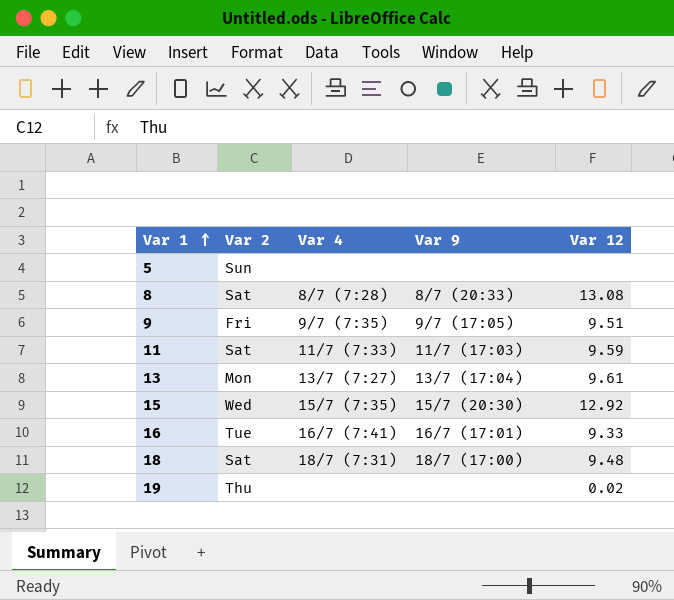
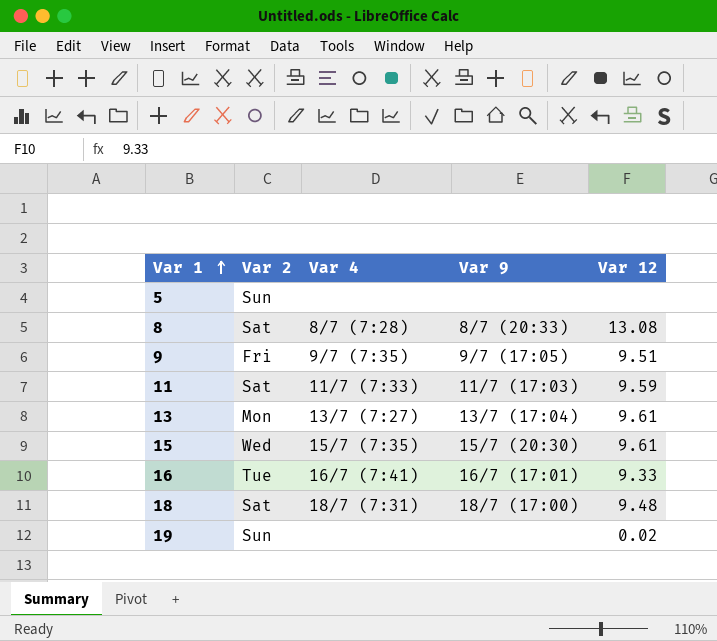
15 | Var 12: 12.92 -> 9.61
19 | Var 2: Thu -> Sun

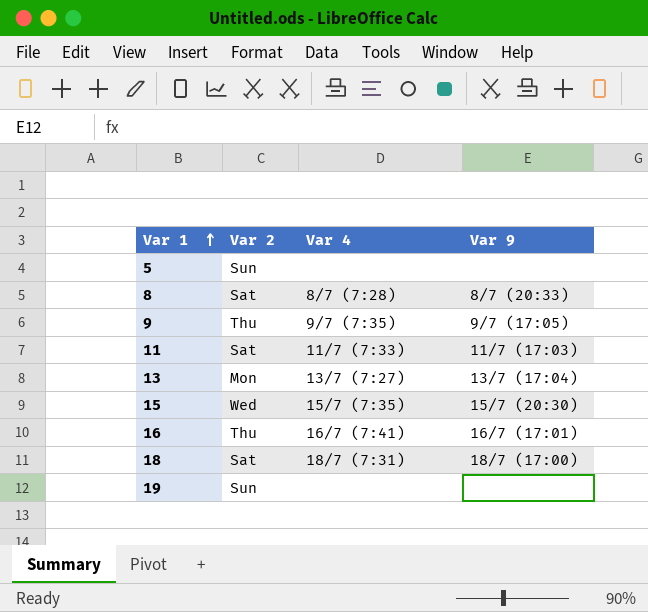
column Var 12 | position: 5 -> none
9 | Var 2: Fri -> Thu
16 | Var 2: Tue -> Thu

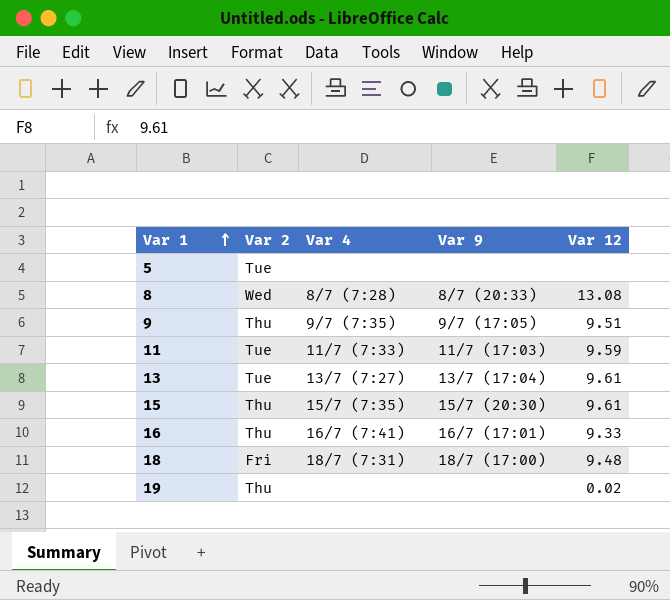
column Var 12 | position: none -> 5
5 | Var 2: Sun -> Tue
8 | Var 2: Sat -> Wed
11 | Var 2: Sat -> Tue
13 | Var 2: Mon -> Tue
15 | Var 2: Wed -> Thu
18 | Var 2: Sat -> Fri
19 | Var 2: Sun -> Thu

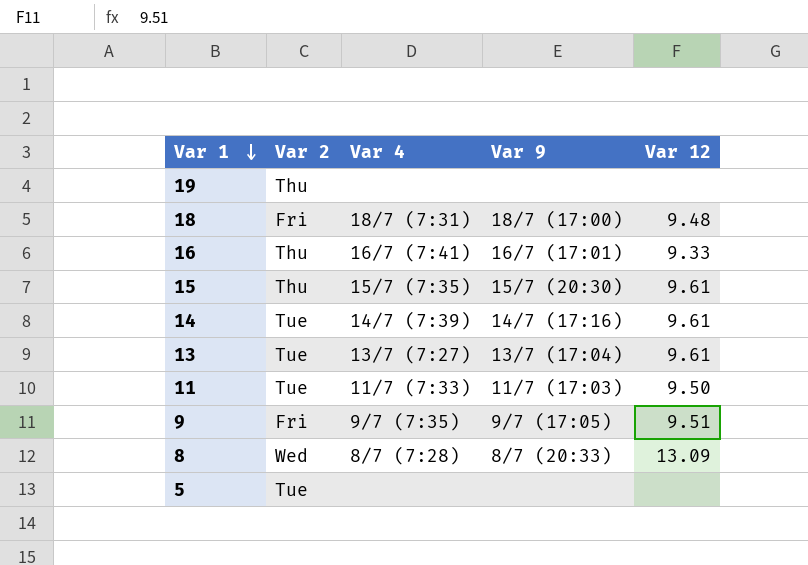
row order: Var 1 ascending -> Var 1 descending
19 | Var 12: 0.02 -> none
row 14: none -> Tue | 14/7 (7:39) | 14/7 (17:16) | 9.61
11 | Var 12: 9.59 -> 9.50
9 | Var 2: Thu -> Fri
8 | Var 12: 13.08 -> 13.09

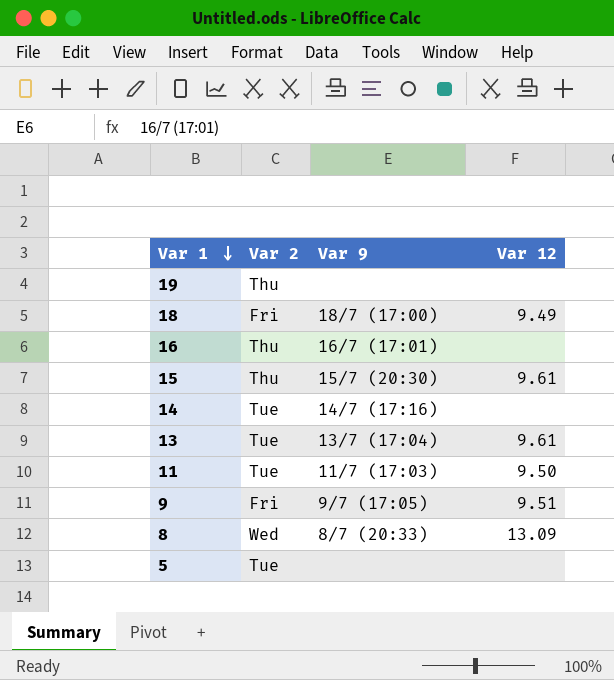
column Var 4 | position: 3 -> none
18 | Var 12: 9.48 -> 9.49
16 | Var 12: 9.33 -> none
14 | Var 12: 9.61 -> none

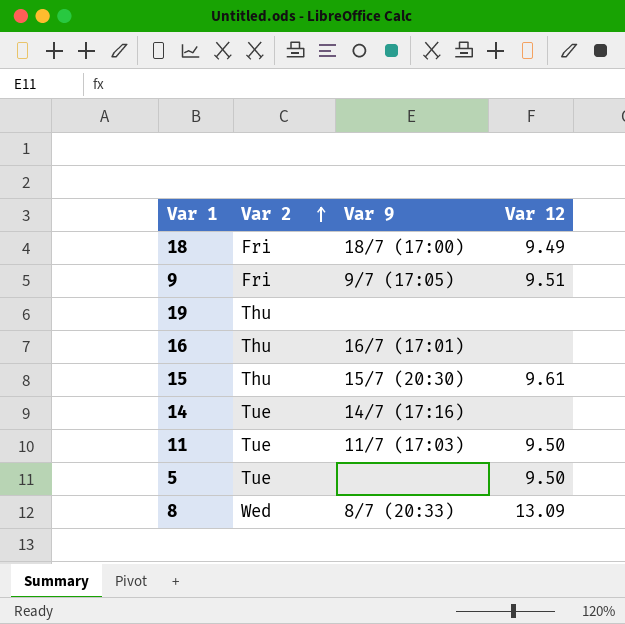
row order: Var 1 descending -> Var 2 ascending
row 13: Tue | 13/7 (17:04) | 9.61 -> none
5 | Var 12: none -> 9.50

